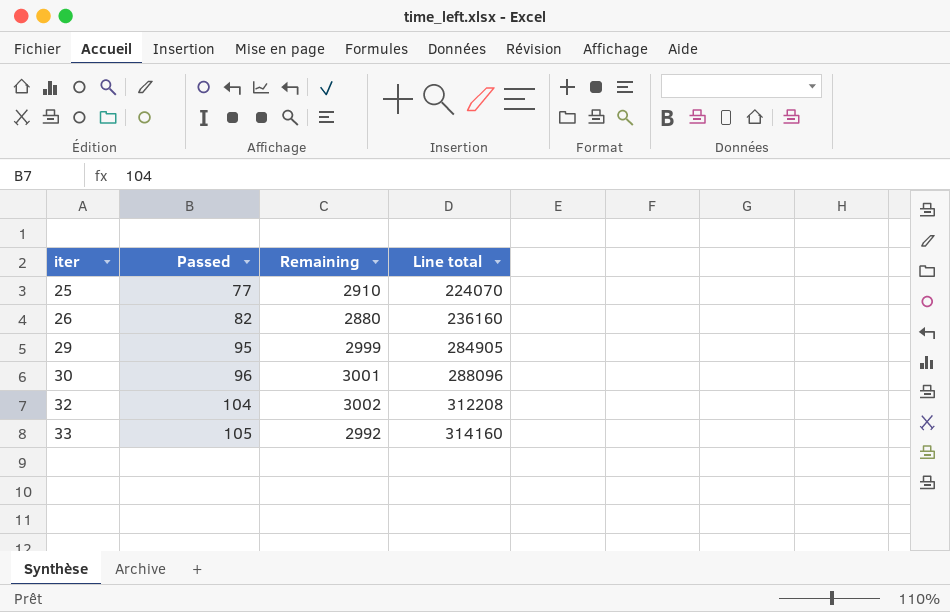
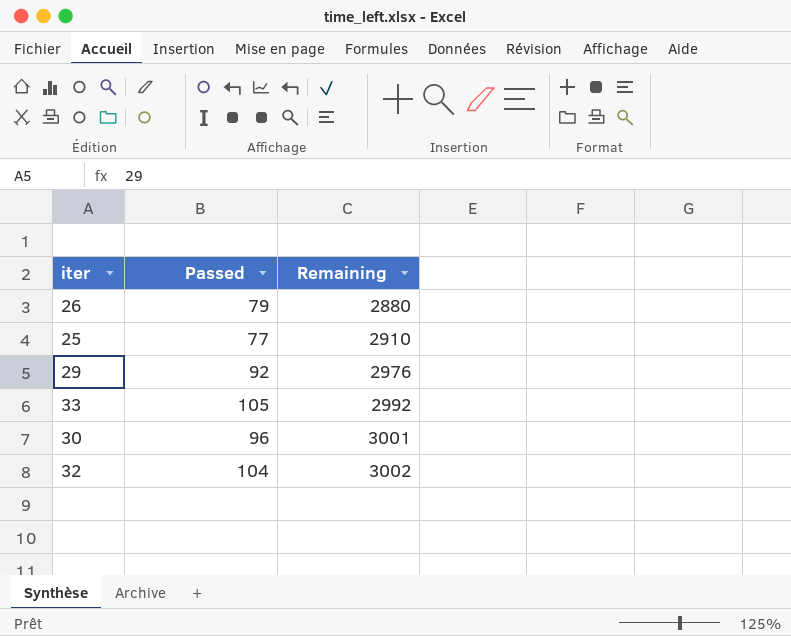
row order: iter ascending -> Remaining ascending
column Line total | formula: [Passed] * [Remaining] -> none
26 | Passed: 82 -> 79
29 | Passed: 95 -> 92
29 | Remaining: 2999 -> 2976

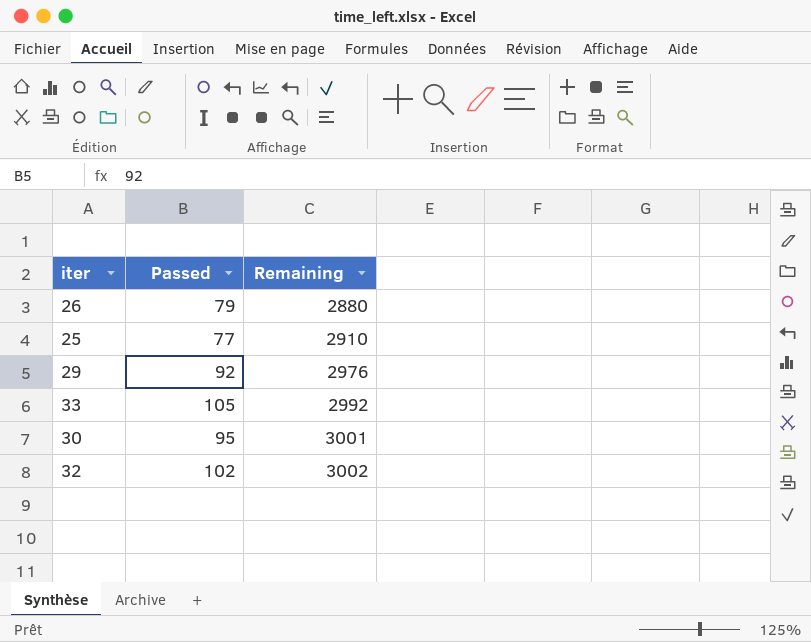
30 | Passed: 96 -> 95
32 | Passed: 104 -> 102

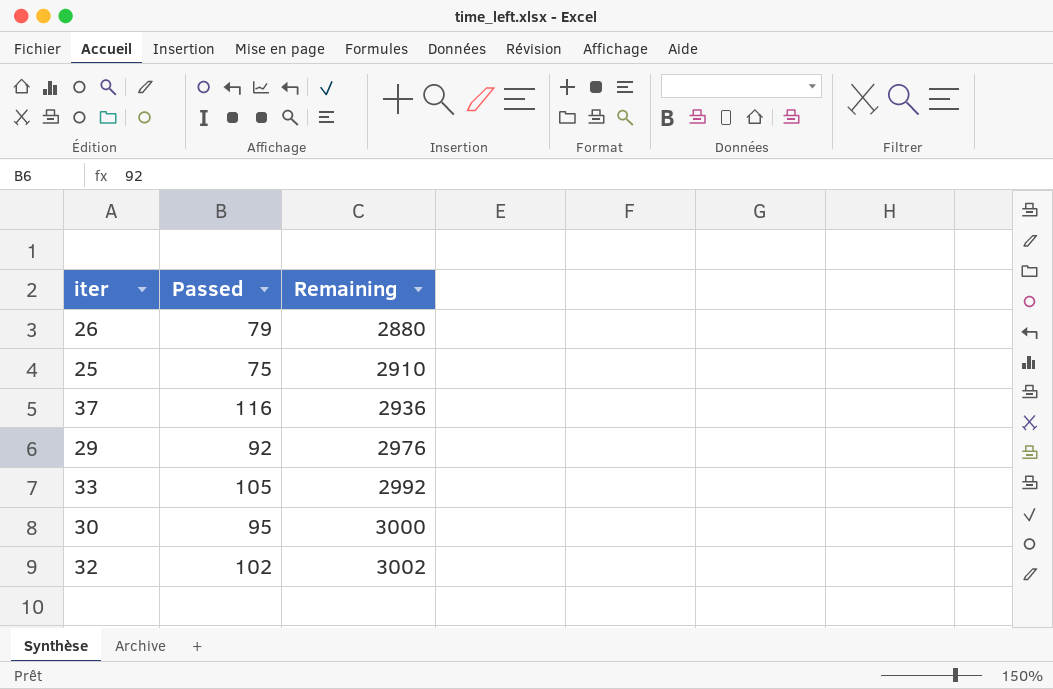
25 | Passed: 77 -> 75
row 37: none -> 116 | 2936
30 | Remaining: 3001 -> 3000

